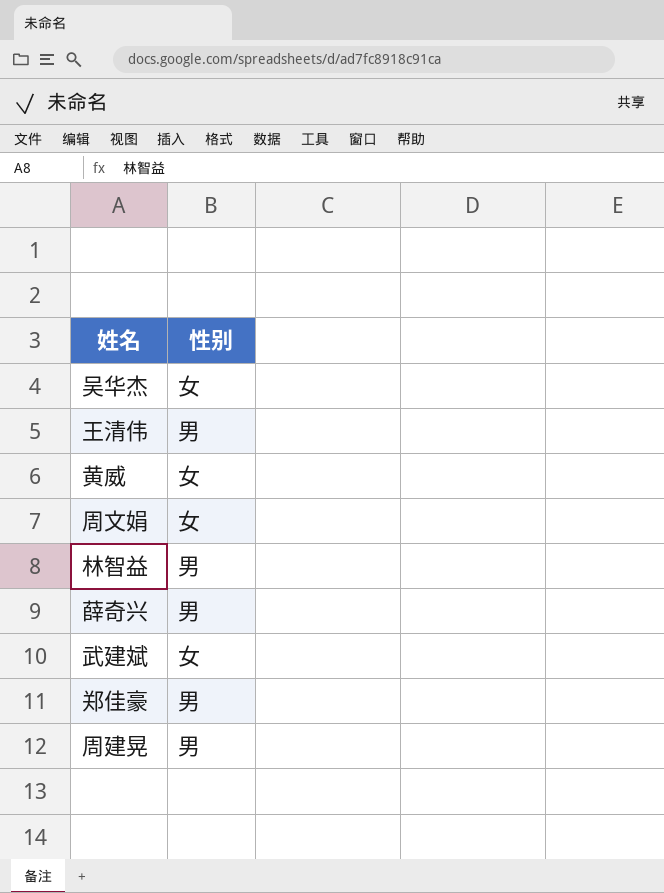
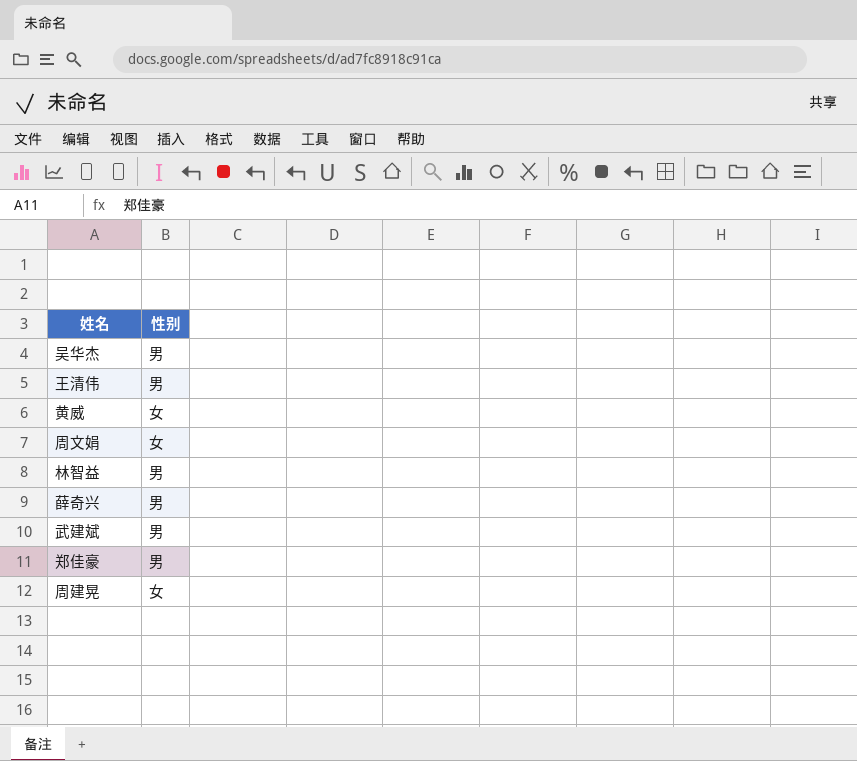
吴华杰 | 性别: 女 -> 男
武建斌 | 性别: 女 -> 男
周建晃 | 性别: 男 -> 女

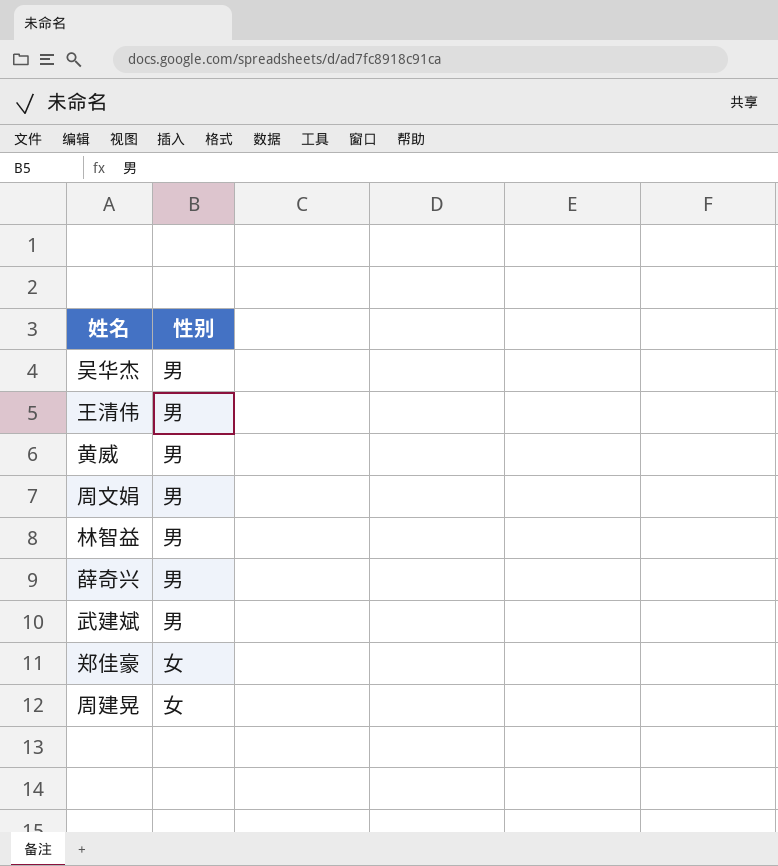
黄威 | 性别: 女 -> 男
周文娟 | 性别: 女 -> 男
郑佳豪 | 性别: 男 -> 女

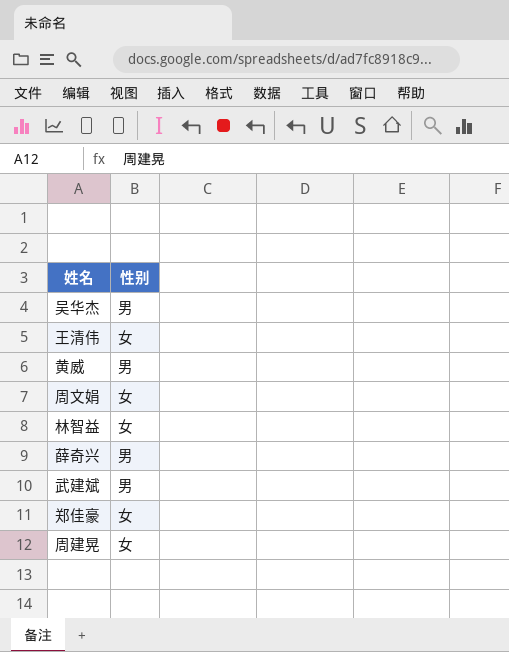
王清伟 | 性别: 男 -> 女
周文娟 | 性别: 男 -> 女
林智益 | 性别: 男 -> 女

